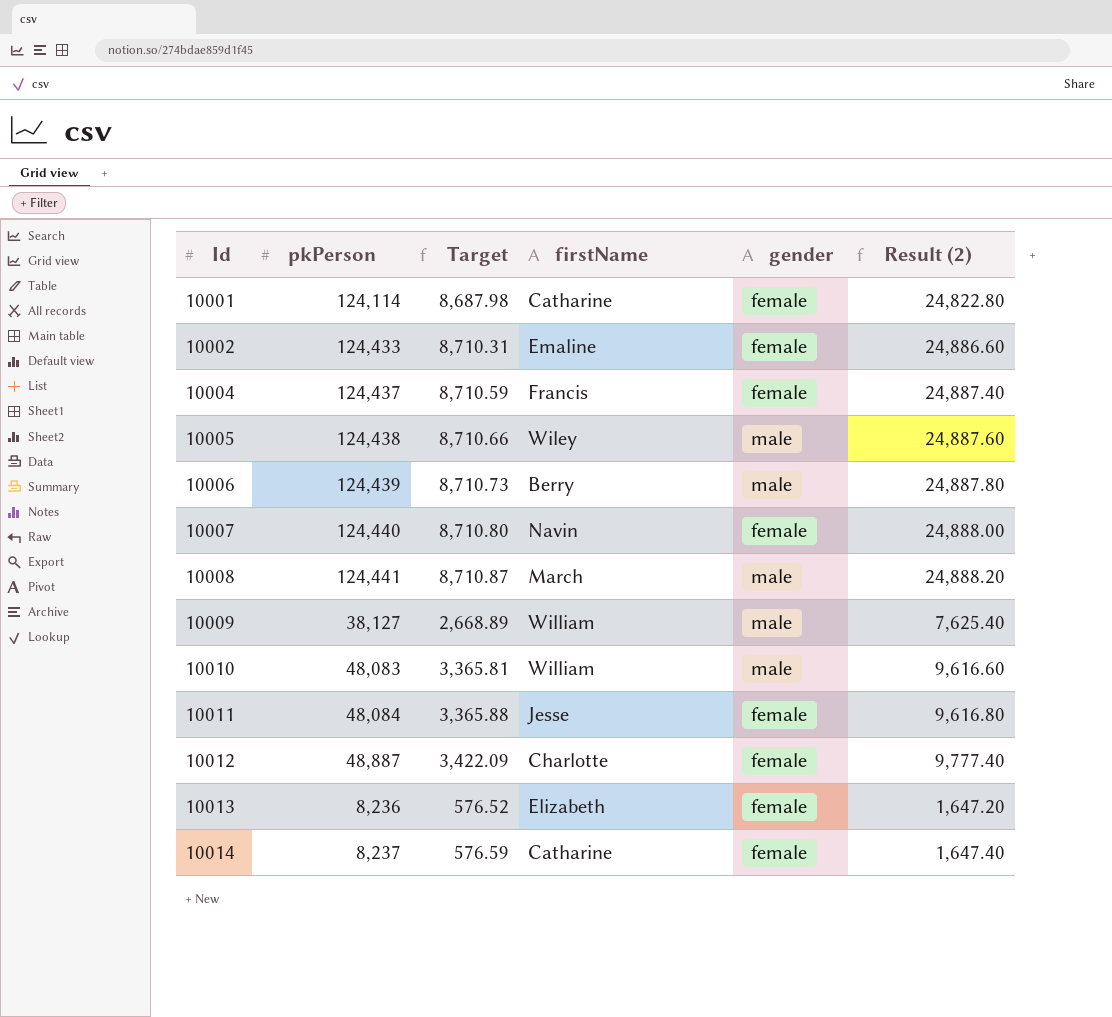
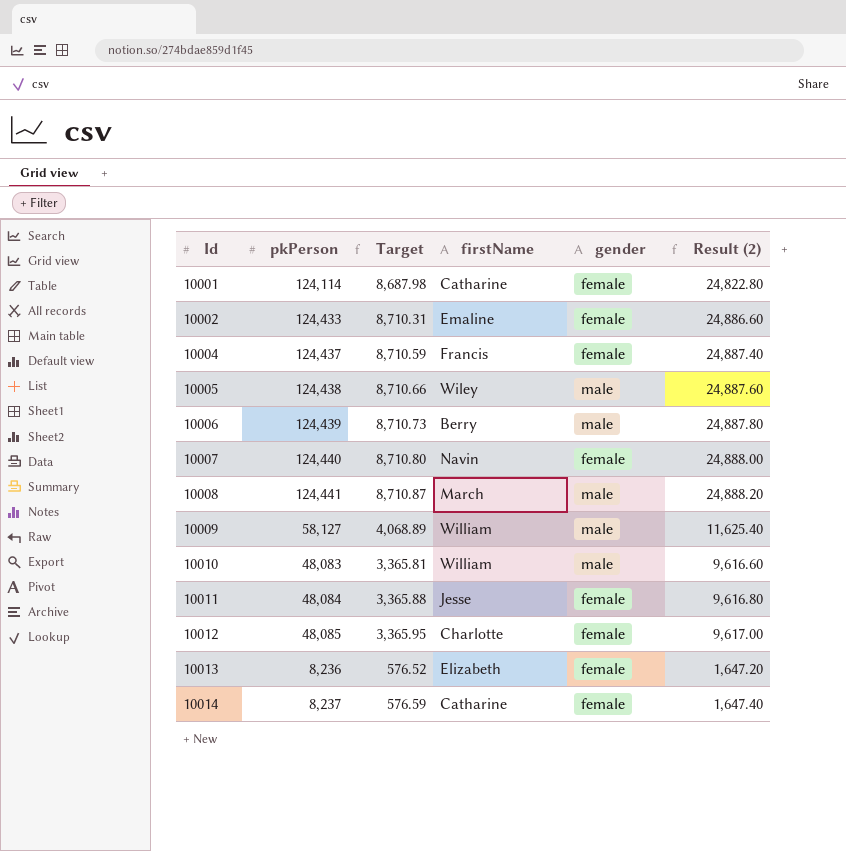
10009 | pkPerson: 38,127 -> 58,127
10009 | Target: 2,668.89 -> 4,068.89
10009 | Result (2): 7,625.40 -> 11,625.40
10012 | pkPerson: 48,887 -> 48,085
10012 | Target: 3,422.09 -> 3,365.95
10012 | Result (2): 9,777.40 -> 9,617.00

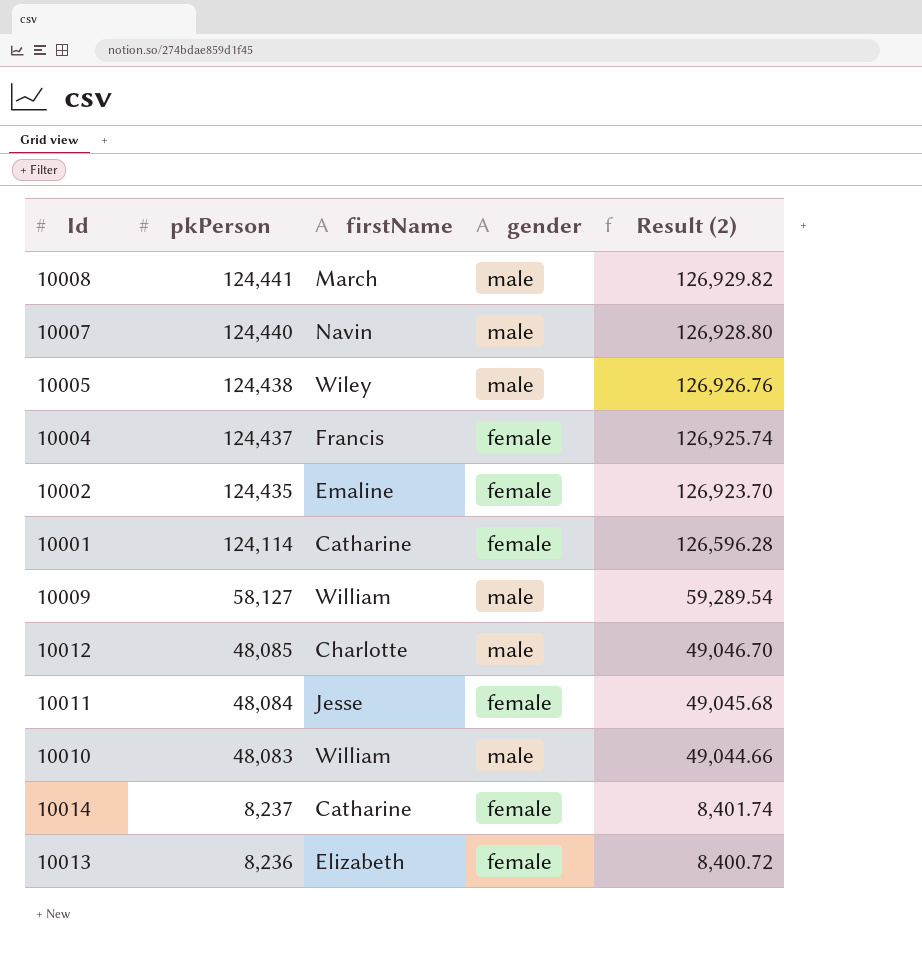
row order: Id ascending -> pkPerson descending
column Target | formula: [pkPerson] * 0.07 -> none
column Result (2) | formula: [pkPerson] * 0.2 -> [pkPerson] * 1.02
row 10006: 124,439 | 8,710.73 | Berry | male | 24,887.80 -> none
10007 | gender: female -> male
10002 | pkPerson: 124,433 -> 124,435
10012 | gender: female -> male

